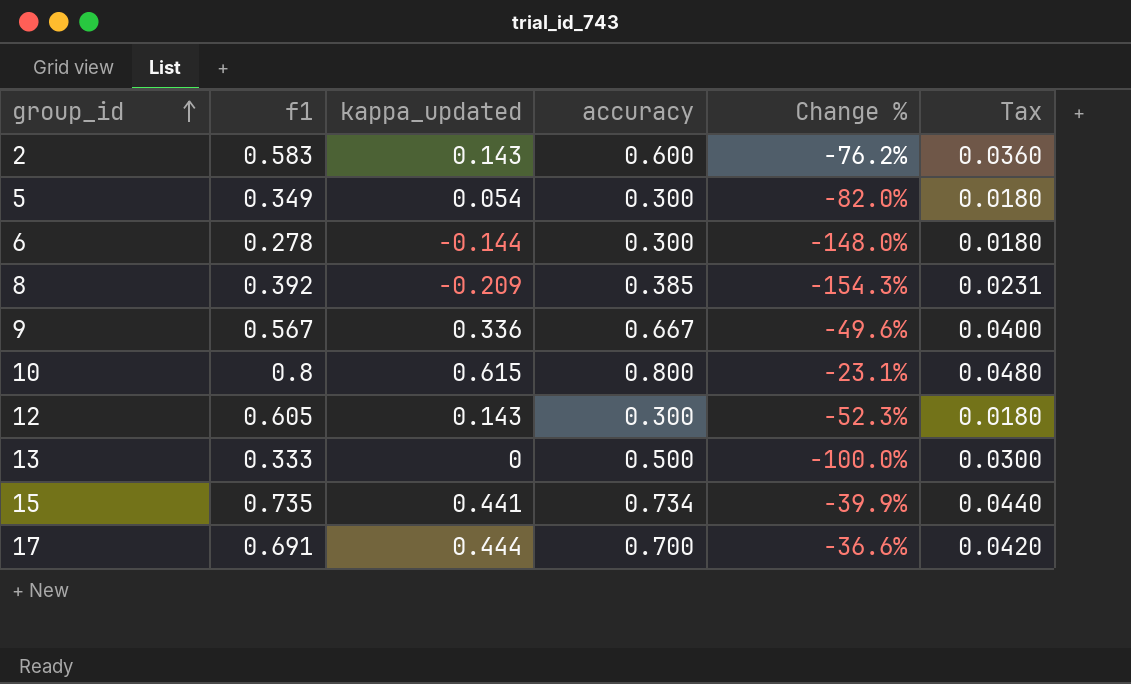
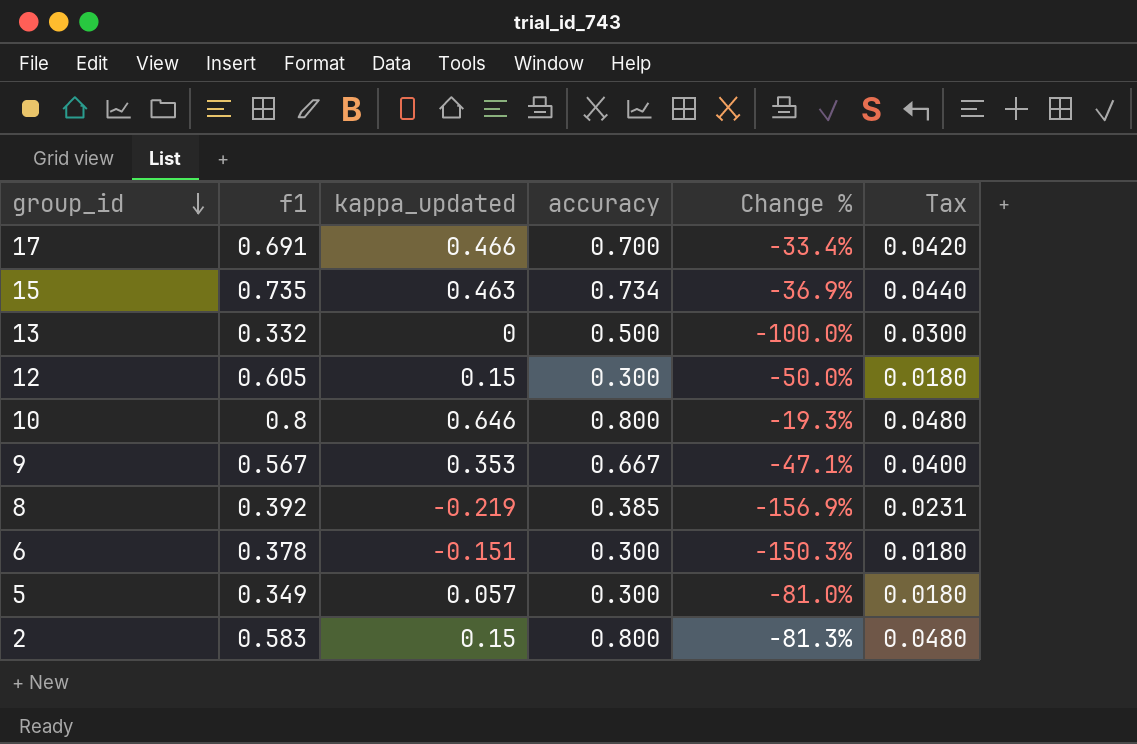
row order: group_id ascending -> group_id descending
17 | kappa_updated: 0.444 -> 0.466
17 | Change %: -36.6% -> -33.4%
15 | kappa_updated: 0.441 -> 0.463
15 | Change %: -39.9% -> -36.9%
13 | f1: 0.333 -> 0.332
12 | kappa_updated: 0.143 -> 0.15
12 | Change %: -52.3% -> -50.0%
10 | kappa_updated: 0.615 -> 0.646
10 | Change %: -23.1% -> -19.3%
9 | kappa_updated: 0.336 -> 0.353
9 | Change %: -49.6% -> -47.1%
8 | kappa_updated: -0.209 -> -0.219
8 | Change %: -154.3% -> -156.9%
6 | f1: 0.278 -> 0.378
6 | kappa_updated: -0.144 -> -0.151
6 | Change %: -148.0% -> -150.3%
5 | kappa_updated: 0.054 -> 0.057
5 | Change %: -82.0% -> -81.0%
2 | kappa_updated: 0.143 -> 0.15
2 | accuracy: 0.600 -> 0.800
2 | Change %: -76.2% -> -81.3%
2 | Tax: 0.0360 -> 0.0480

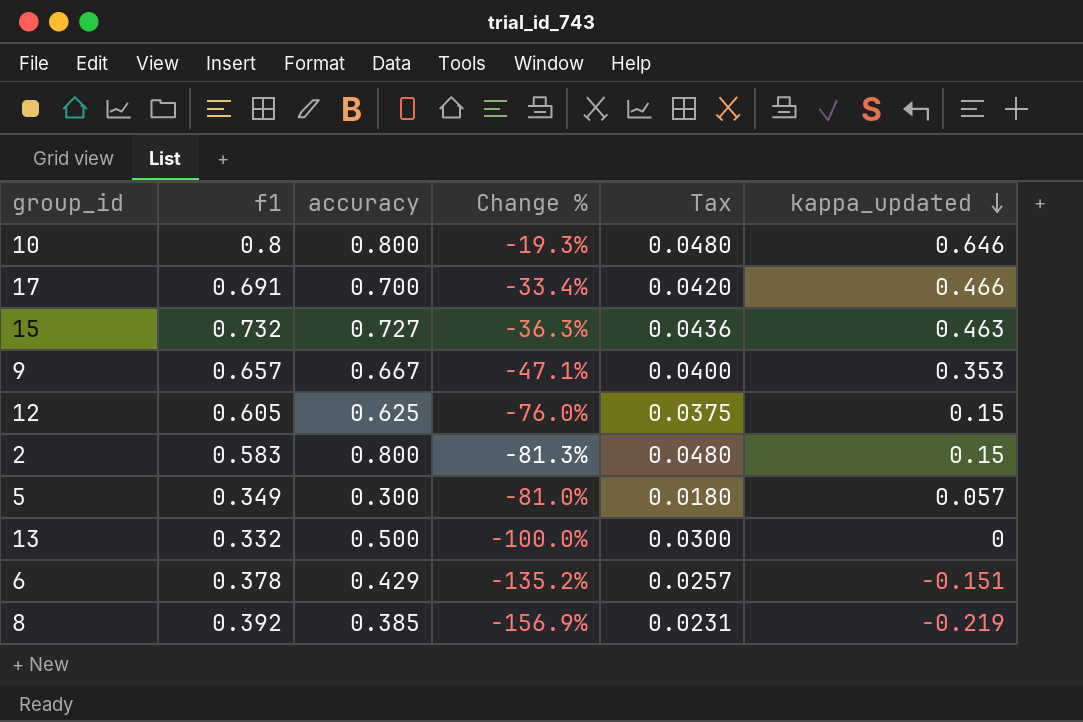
row order: group_id descending -> kappa_updated descending
column kappa_updated | position: 3 -> 6
15 | f1: 0.735 -> 0.732
15 | accuracy: 0.734 -> 0.727
15 | Change %: -36.9% -> -36.3%
15 | Tax: 0.0440 -> 0.0436
9 | f1: 0.567 -> 0.657
12 | accuracy: 0.300 -> 0.625
12 | Change %: -50.0% -> -76.0%
12 | Tax: 0.0180 -> 0.0375
6 | accuracy: 0.300 -> 0.429
6 | Change %: -150.3% -> -135.2%
6 | Tax: 0.0180 -> 0.0257

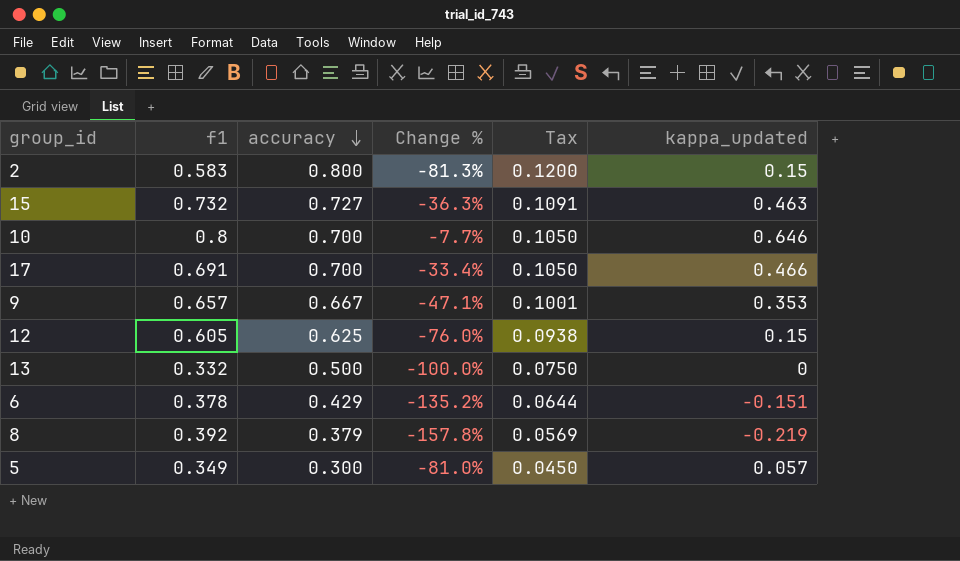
row order: kappa_updated descending -> accuracy descending
column Tax | formula: [accuracy] * 0.06 -> [accuracy] * 0.15
10 | accuracy: 0.800 -> 0.700
10 | Change %: -19.3% -> -7.7%
8 | accuracy: 0.385 -> 0.379
8 | Change %: -156.9% -> -157.8%

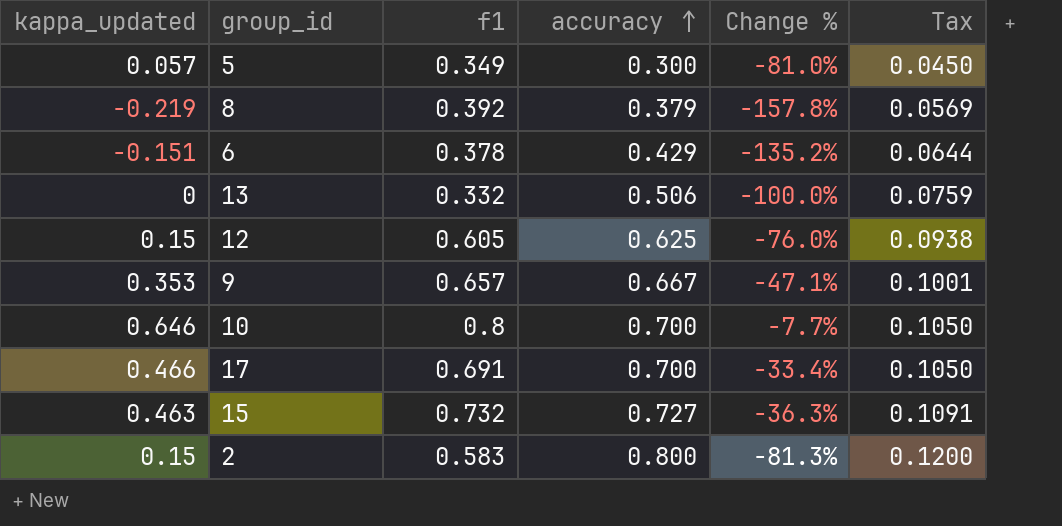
row order: accuracy descending -> accuracy ascending
column kappa_updated | position: 6 -> 1
13 | accuracy: 0.500 -> 0.506
13 | Tax: 0.0750 -> 0.0759

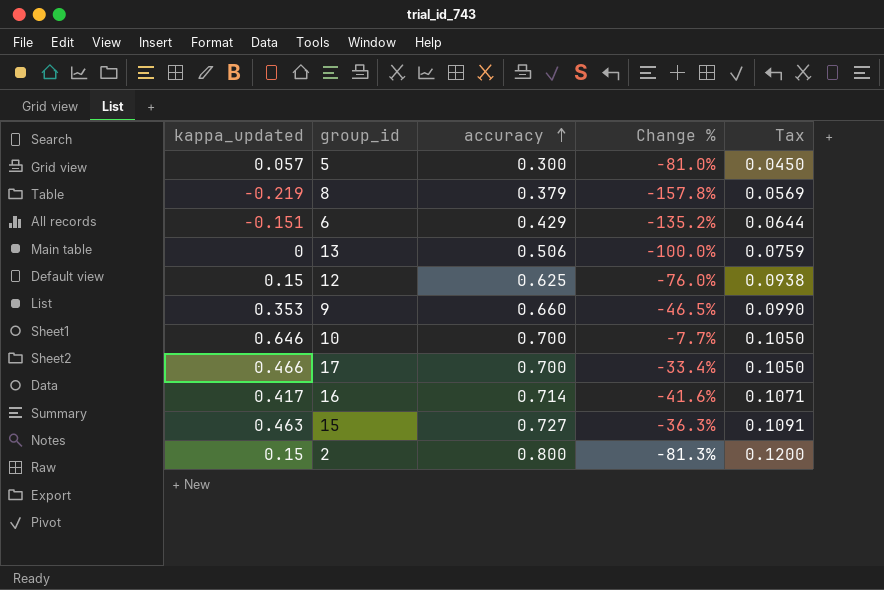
column f1 | position: 3 -> none
9 | accuracy: 0.667 -> 0.660
9 | Change %: -47.1% -> -46.5%
9 | Tax: 0.1001 -> 0.0990
row 16: none -> 0.417 | 0.714 | -41.6% | 0.1071

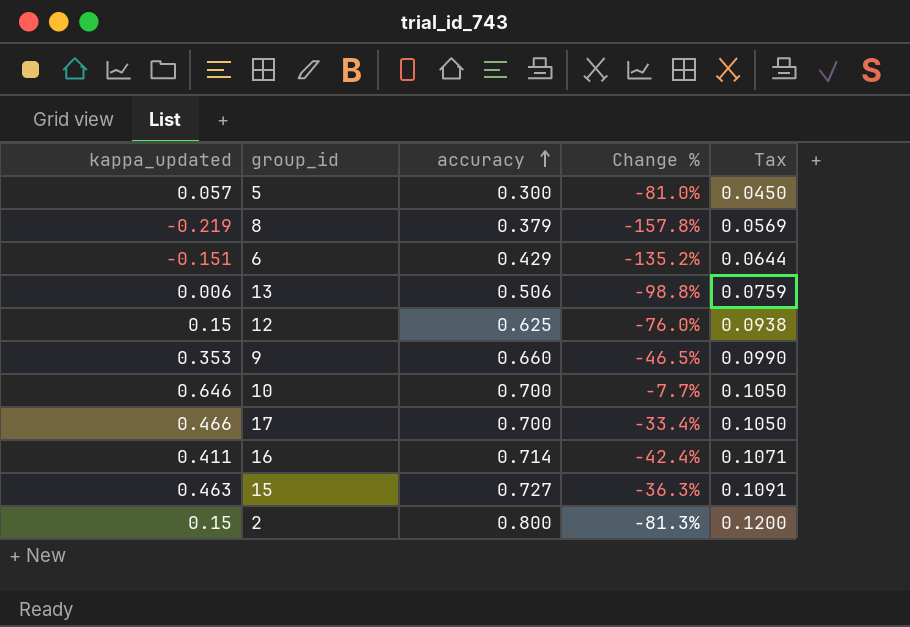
13 | kappa_updated: 0 -> 0.006
13 | Change %: -100.0% -> -98.8%
16 | kappa_updated: 0.417 -> 0.411
16 | Change %: -41.6% -> -42.4%

